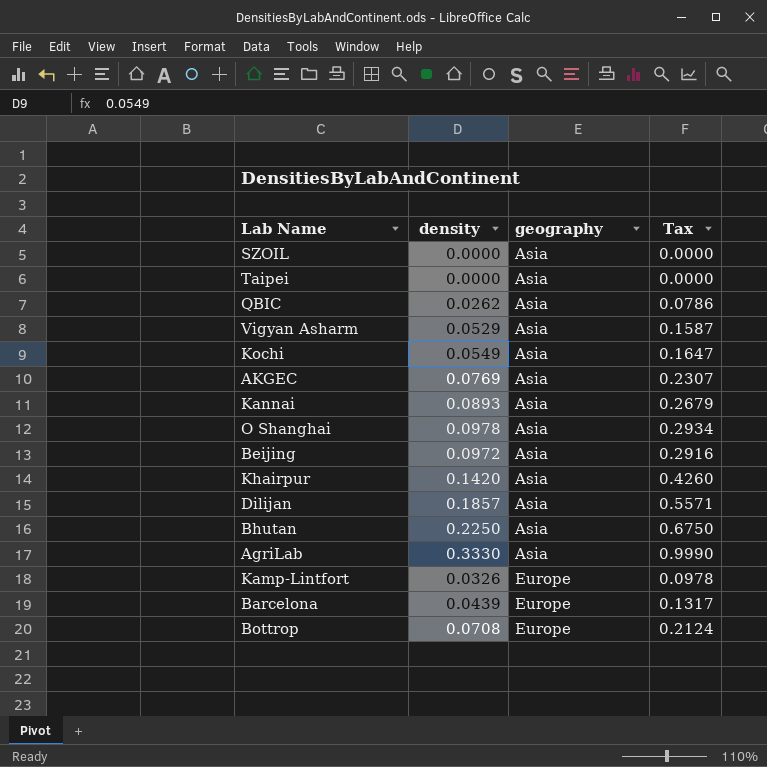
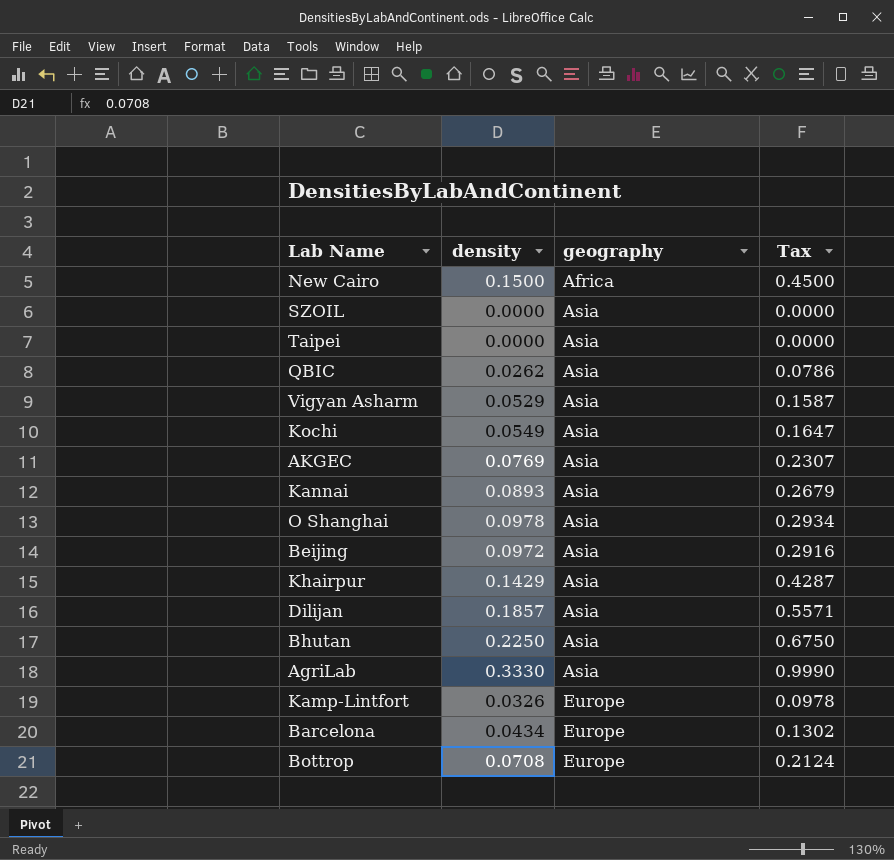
row New Cairo: none -> 0.1500 | Africa | 0.4500
Khairpur | density: 0.1420 -> 0.1429
Khairpur | Tax: 0.4260 -> 0.4287
Barcelona | density: 0.0439 -> 0.0434
Barcelona | Tax: 0.1317 -> 0.1302

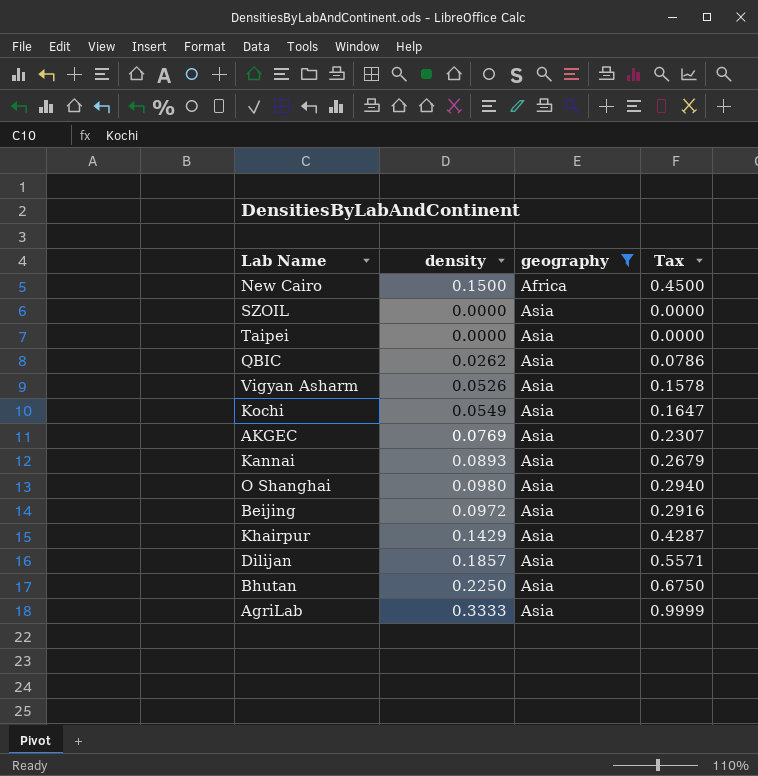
filter: none -> geography != Europe
Vigyan Asharm | density: 0.0529 -> 0.0526
Vigyan Asharm | Tax: 0.1587 -> 0.1578
O Shanghai | density: 0.0978 -> 0.0980
O Shanghai | Tax: 0.2934 -> 0.2940
AgriLab | density: 0.3330 -> 0.3333
AgriLab | Tax: 0.9990 -> 0.9999

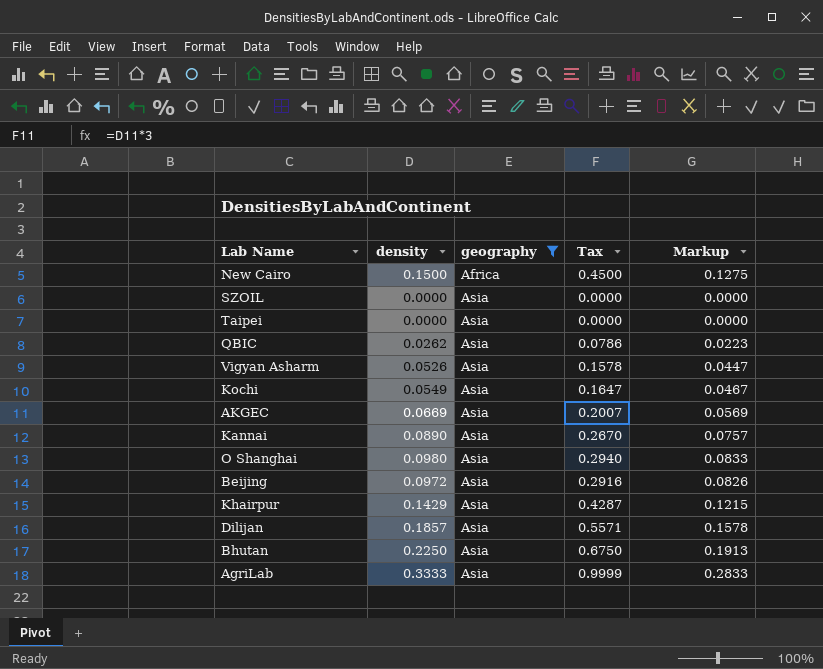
column Markup | formula: none -> [density] * 0.85
AKGEC | density: 0.0769 -> 0.0669
AKGEC | Tax: 0.2307 -> 0.2007
Kannai | density: 0.0893 -> 0.0890
Kannai | Tax: 0.2679 -> 0.2670

